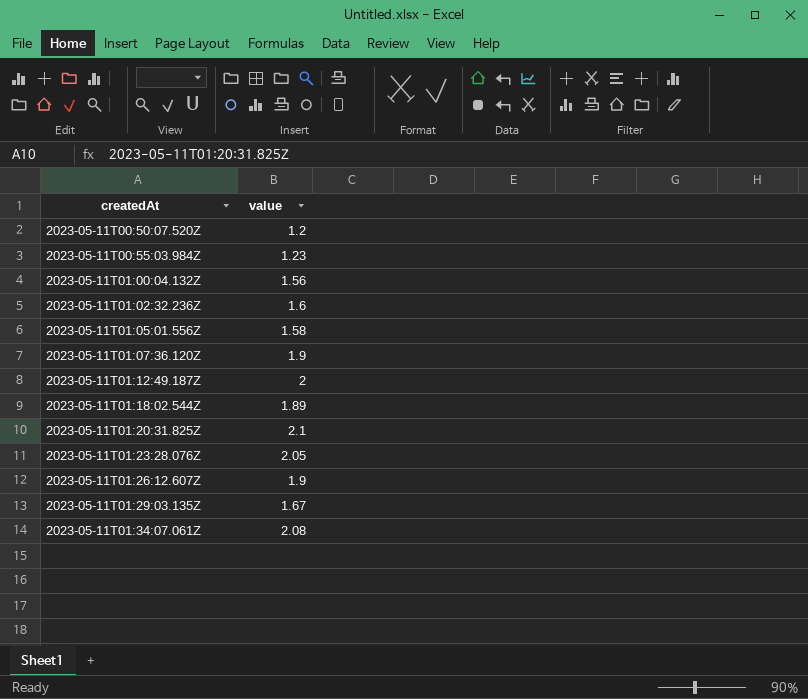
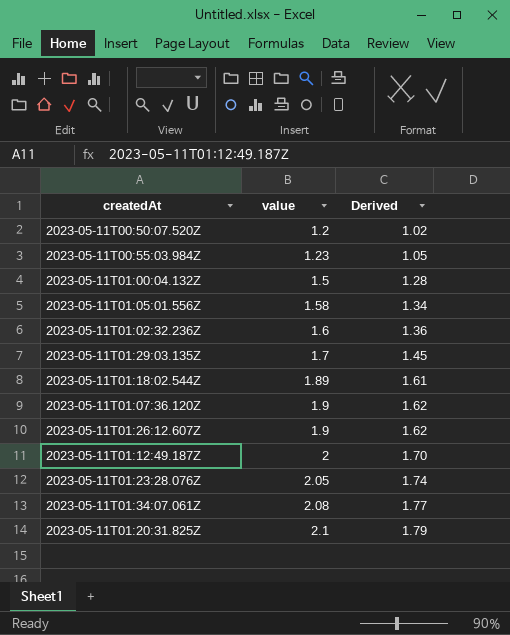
row order: createdAt ascending -> value ascending
column Derived | formula: none -> [value] * 0.85
2023-05-11T01:00:04.132Z | value: 1.56 -> 1.5
2023-05-11T01:29:03.135Z | value: 1.67 -> 1.7

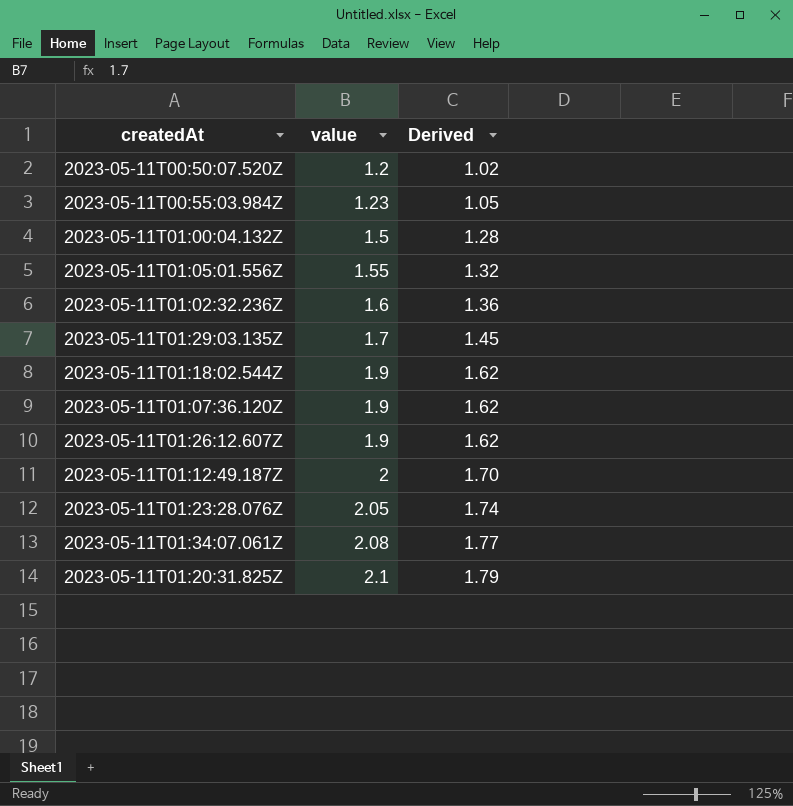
2023-05-11T01:05:01.556Z | value: 1.58 -> 1.55
2023-05-11T01:05:01.556Z | Derived: 1.34 -> 1.32
2023-05-11T01:18:02.544Z | value: 1.89 -> 1.9
2023-05-11T01:18:02.544Z | Derived: 1.61 -> 1.62

